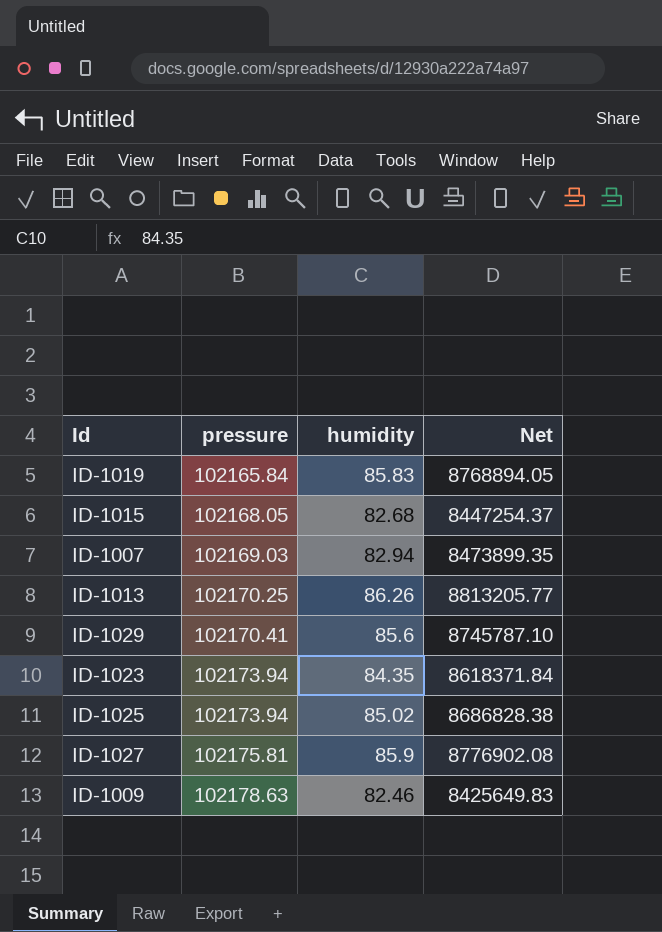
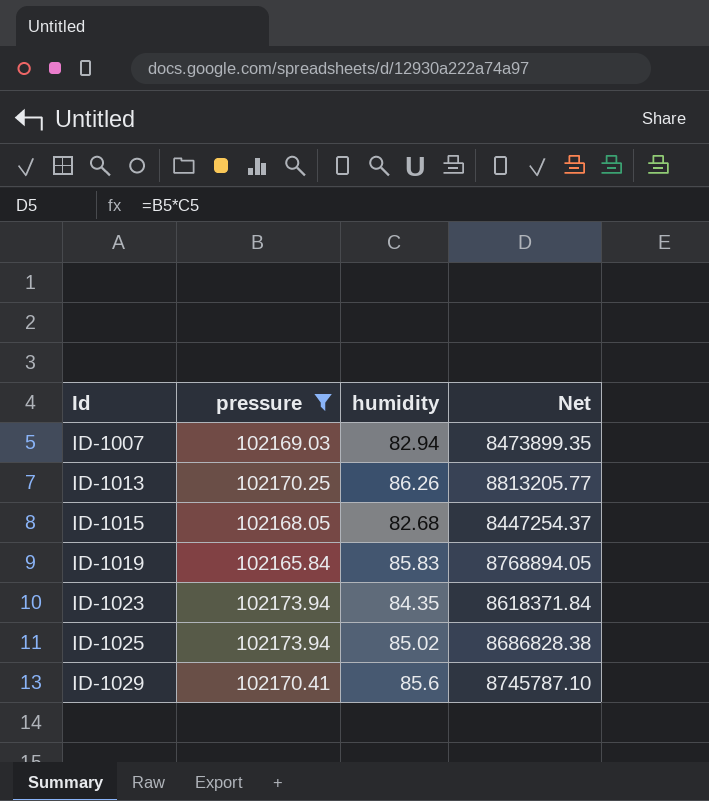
filter: none -> pressure <= 102173.94
row order: pressure ascending -> Id ascending

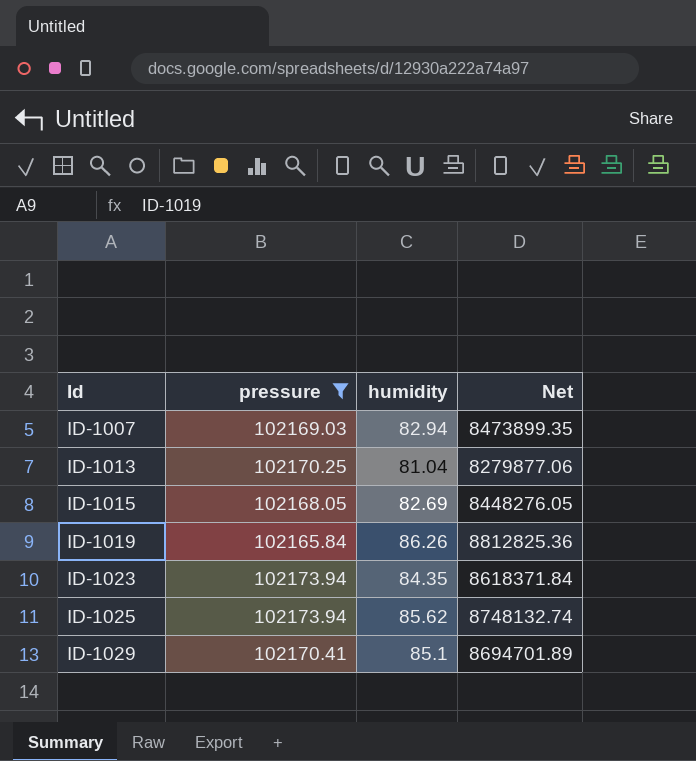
ID-1013 | humidity: 86.26 -> 81.04
ID-1013 | Net: 8813205.77 -> 8279877.06
ID-1015 | humidity: 82.68 -> 82.69
ID-1015 | Net: 8447254.37 -> 8448276.05
ID-1019 | humidity: 85.83 -> 86.26
ID-1019 | Net: 8768894.05 -> 8812825.36
ID-1025 | humidity: 85.02 -> 85.62
ID-1025 | Net: 8686828.38 -> 8748132.74
ID-1029 | humidity: 85.6 -> 85.1
ID-1029 | Net: 8745787.10 -> 8694701.89

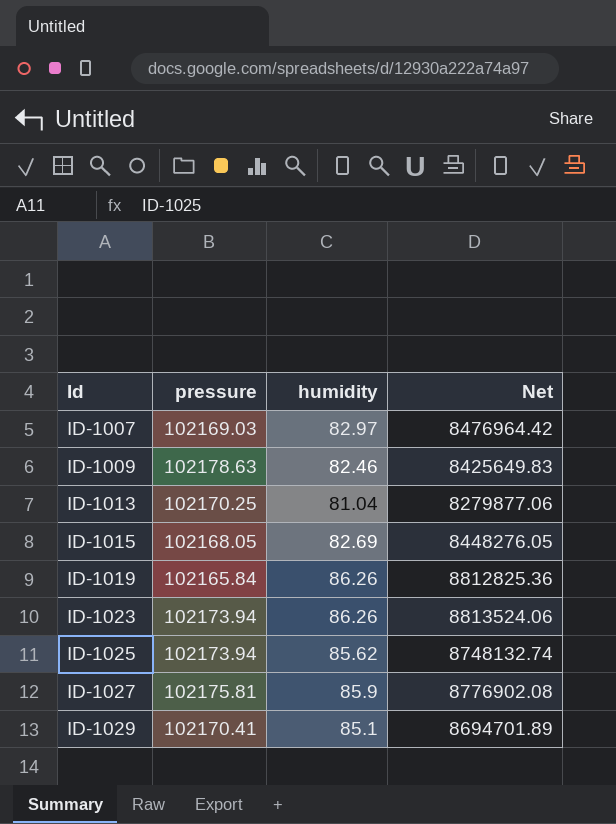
filter: pressure <= 102173.94 -> none
ID-1007 | humidity: 82.94 -> 82.97
ID-1007 | Net: 8473899.35 -> 8476964.42
ID-1023 | humidity: 84.35 -> 86.26
ID-1023 | Net: 8618371.84 -> 8813524.06

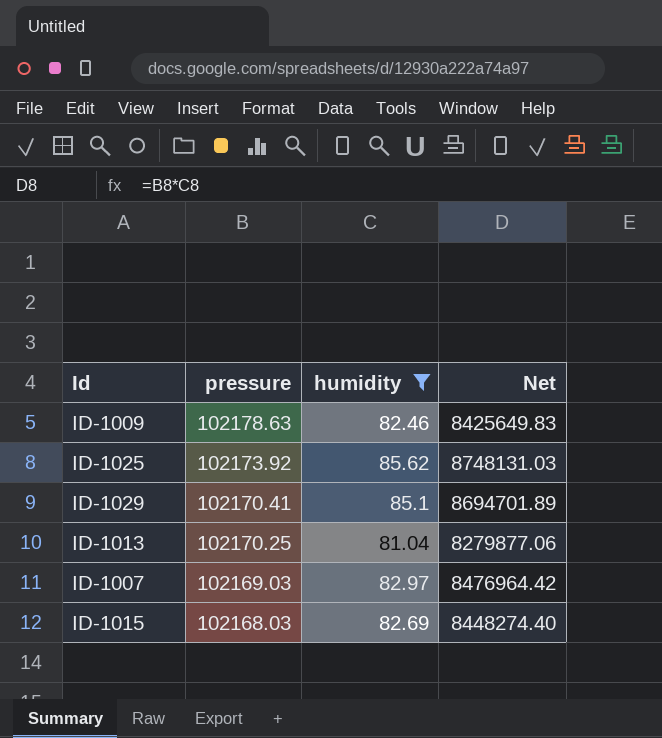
filter: none -> humidity <= 85.62
row order: Id ascending -> pressure descending
ID-1025 | pressure: 102173.94 -> 102173.92
ID-1025 | Net: 8748132.74 -> 8748131.03
ID-1015 | pressure: 102168.05 -> 102168.03
ID-1015 | Net: 8448276.05 -> 8448274.40

